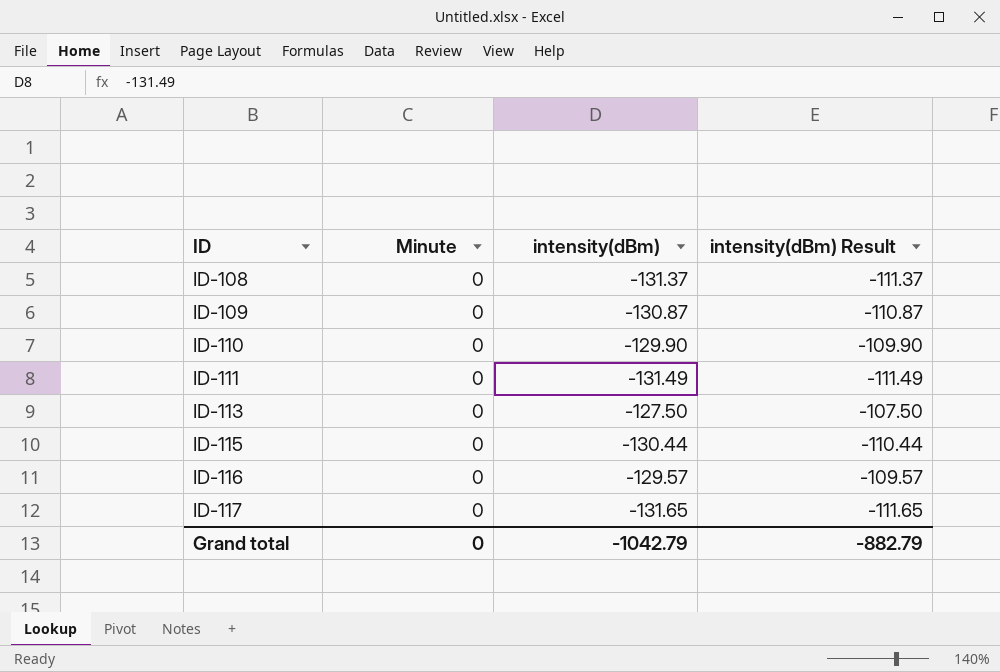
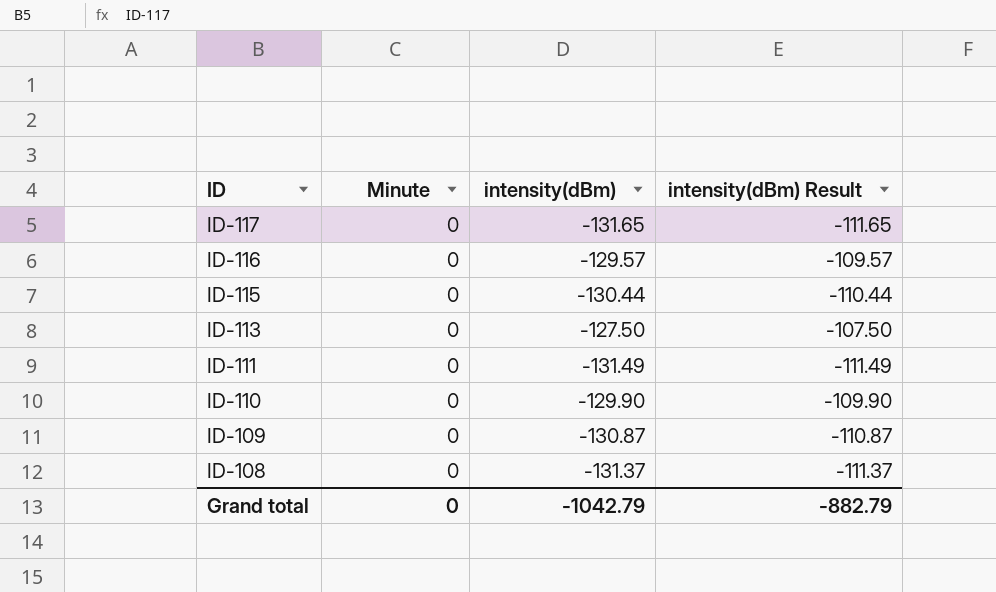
row order: ID ascending -> ID descending

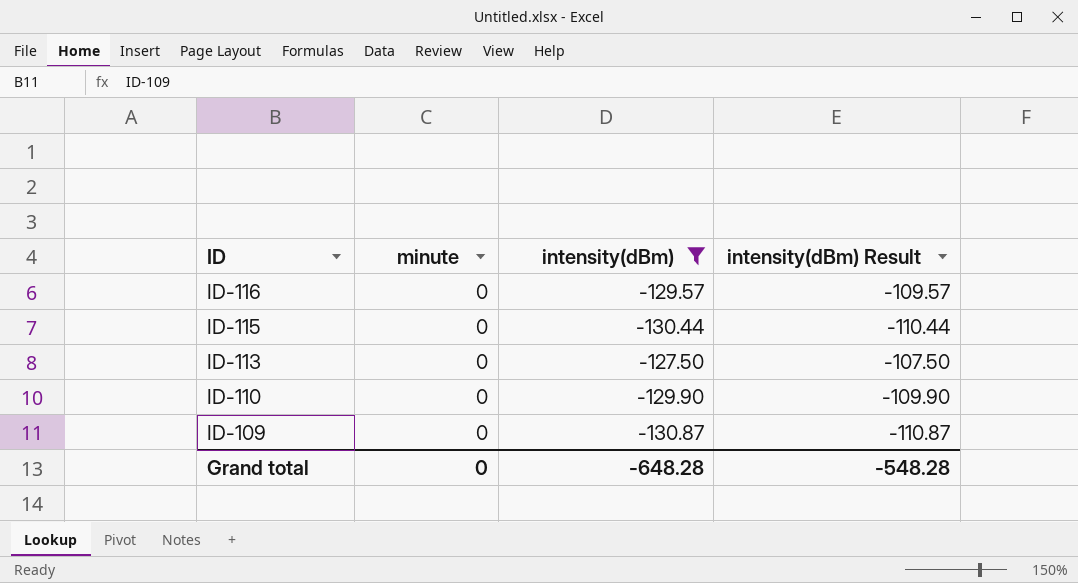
filter: none -> intensity(dBm) >= -130.87
column name: Minute -> minute
Grand total | intensity(dBm): -1042.79 -> -648.28
Grand total | intensity(dBm) Result: -882.79 -> -548.28

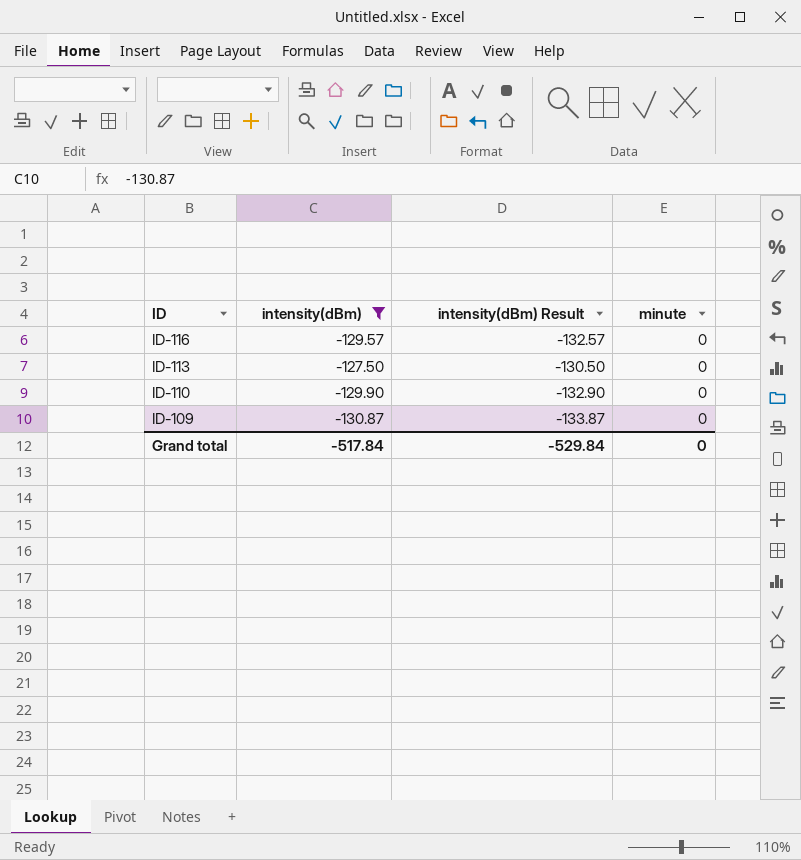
column intensity(dBm) Result | formula: [intensity(dBm)] + 20 -> [intensity(dBm)] - 3
column minute | position: 2 -> 4
row ID-115: 0 | -130.44 | -110.44 -> none
Grand total | intensity(dBm): -648.28 -> -517.84
Grand total | intensity(dBm) Result: -548.28 -> -529.84

